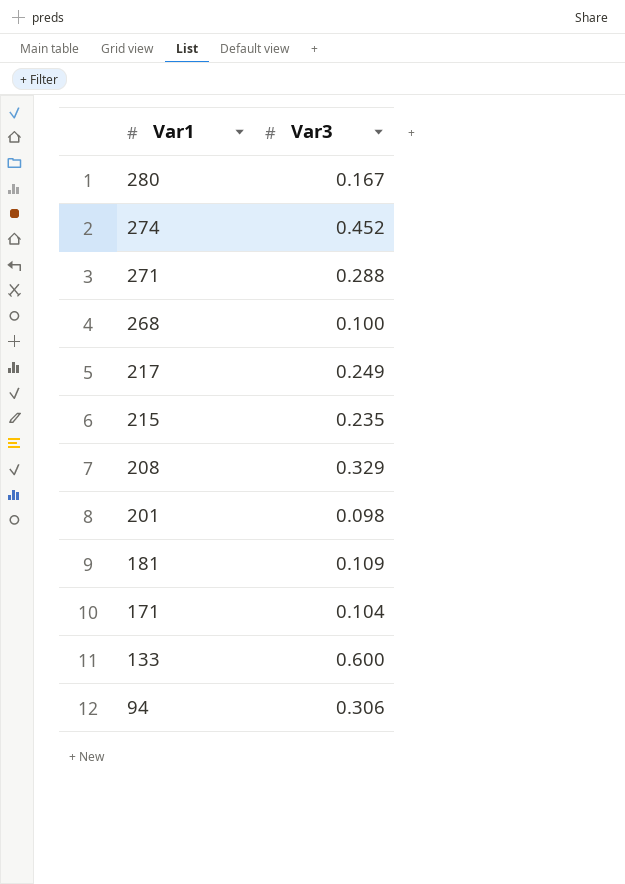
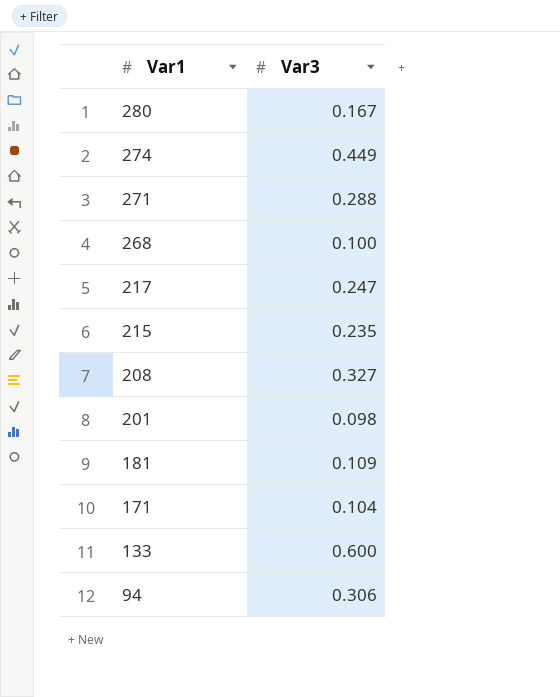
274 | Var3: 0.452 -> 0.449
217 | Var3: 0.249 -> 0.247
208 | Var3: 0.329 -> 0.327

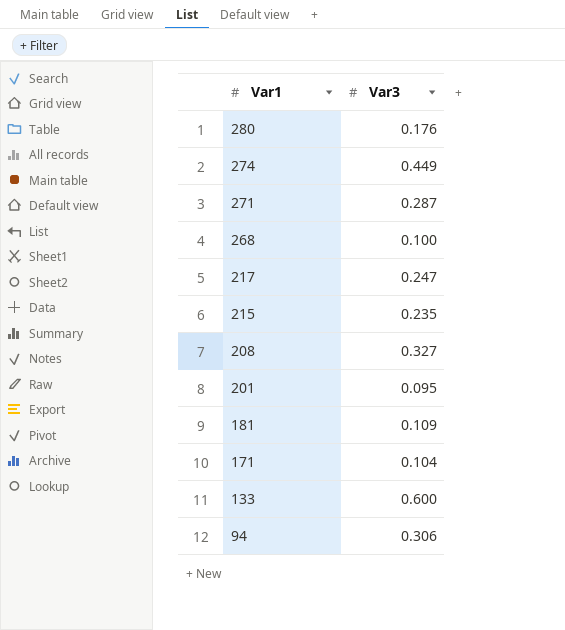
280 | Var3: 0.167 -> 0.176
271 | Var3: 0.288 -> 0.287
201 | Var3: 0.098 -> 0.095

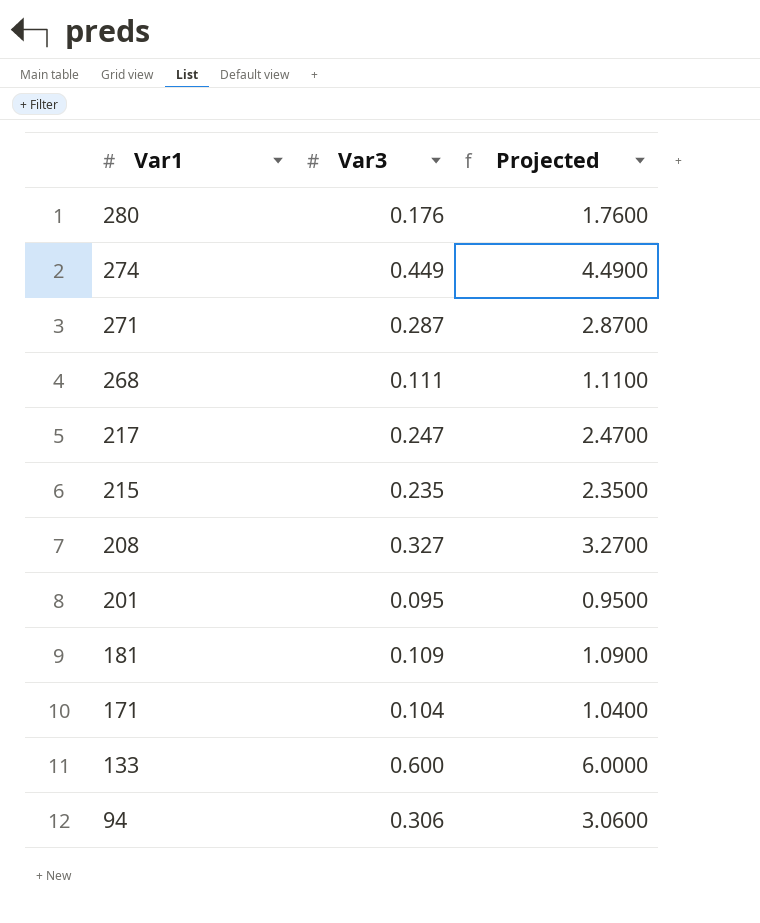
column Projected | formula: none -> [Var3] * 10
268 | Var3: 0.100 -> 0.111

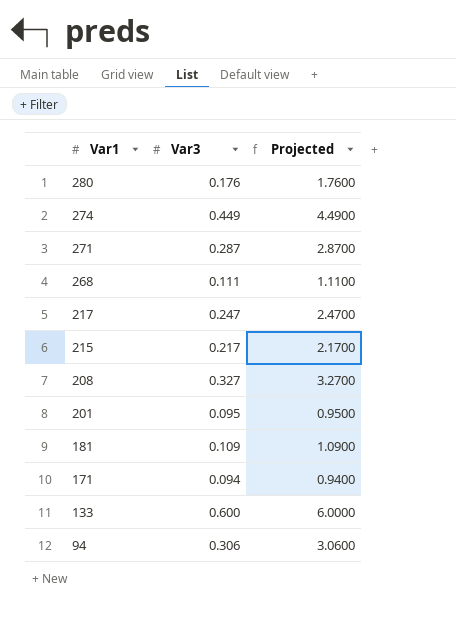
215 | Var3: 0.235 -> 0.217
215 | Projected: 2.3500 -> 2.1700
171 | Var3: 0.104 -> 0.094
171 | Projected: 1.0400 -> 0.9400

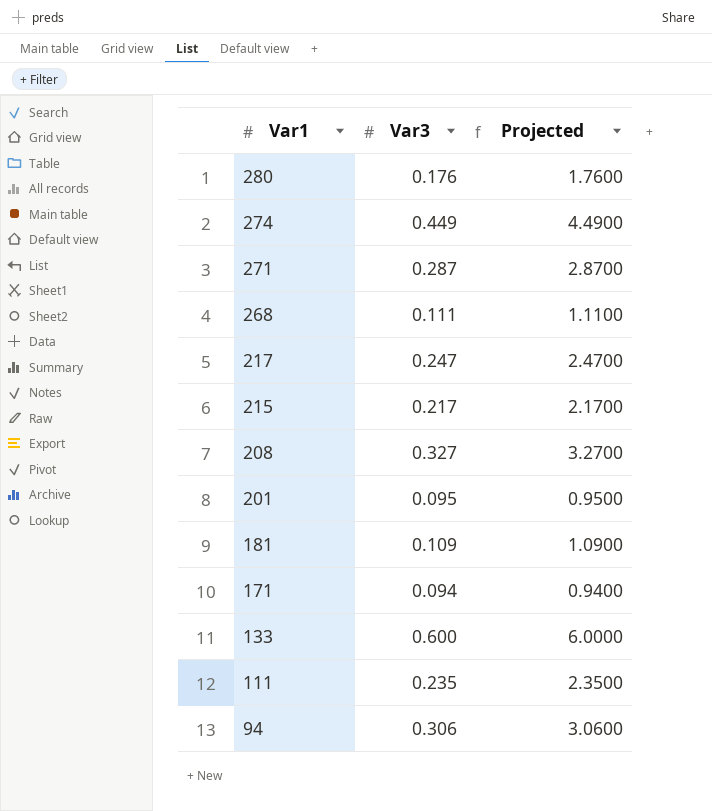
row 111: none -> 0.235 | 2.3500

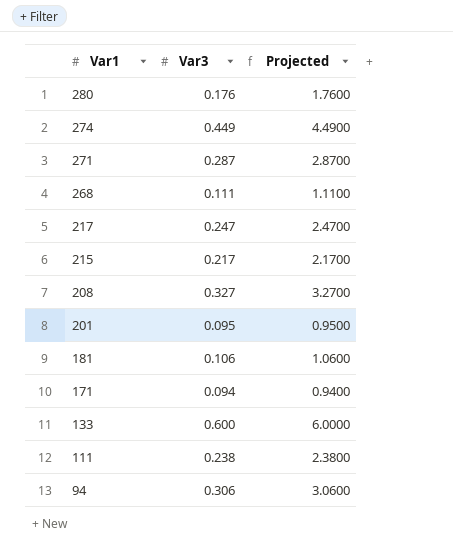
181 | Var3: 0.109 -> 0.106
181 | Projected: 1.0900 -> 1.0600
111 | Var3: 0.235 -> 0.238
111 | Projected: 2.3500 -> 2.3800

